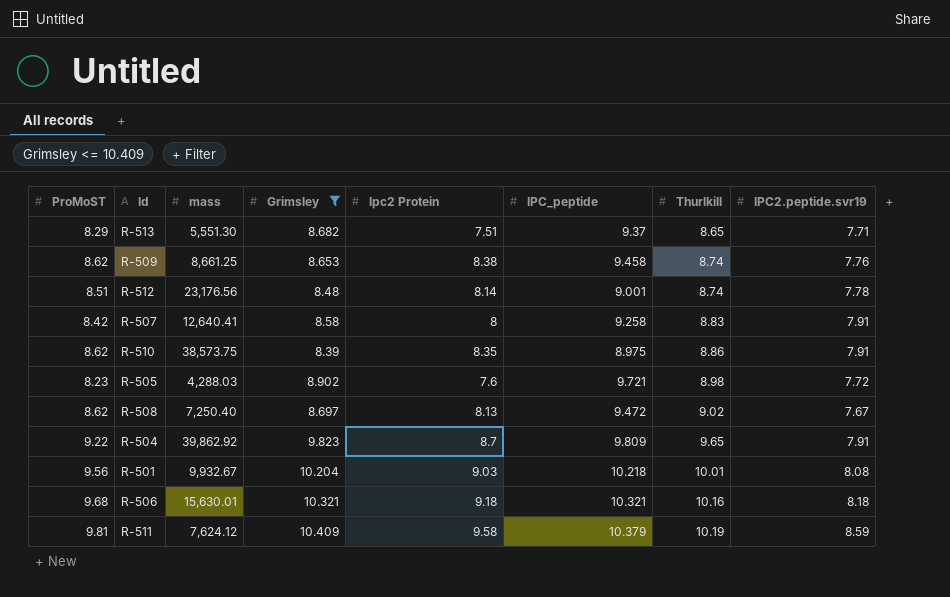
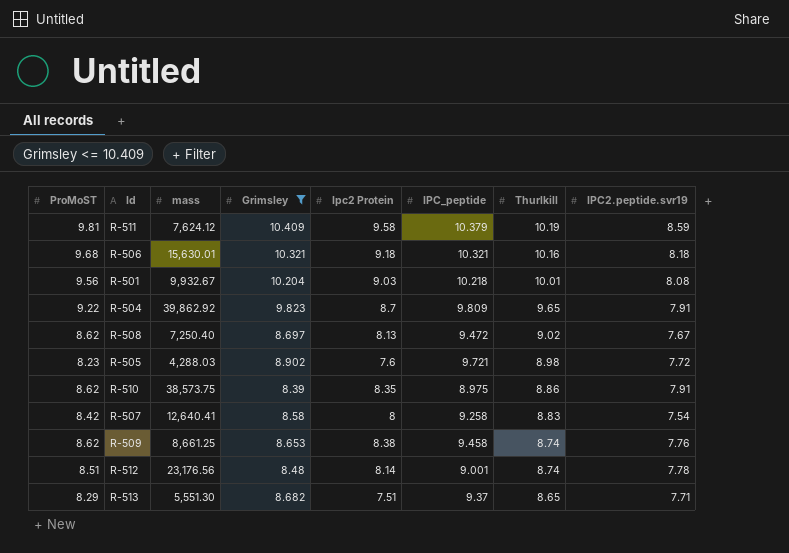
row order: Thurlkill ascending -> Thurlkill descending
R-507 | IPC2.peptide.svr19: 7.91 -> 7.54

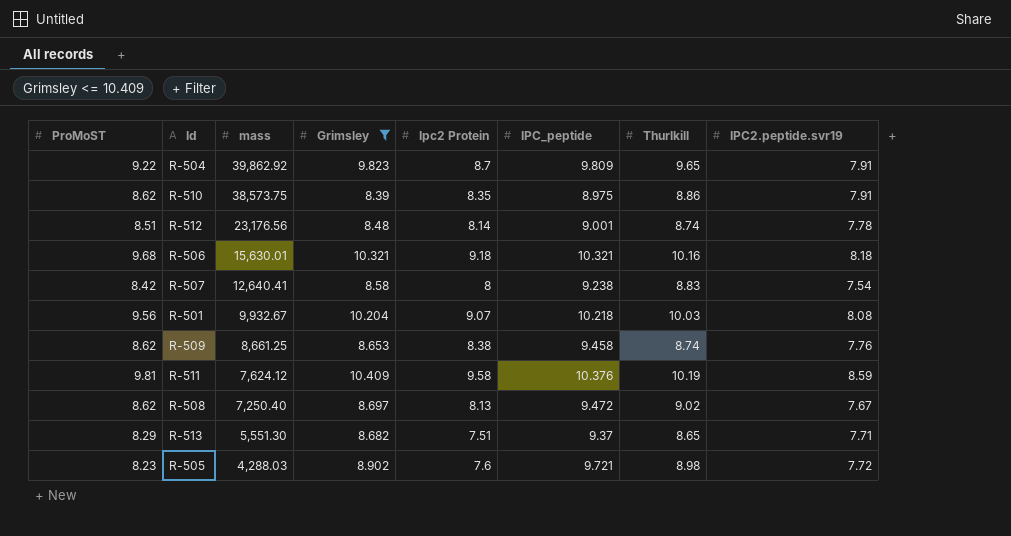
row order: Thurlkill descending -> mass descending
R-507 | IPC_peptide: 9.258 -> 9.238
R-501 | Ipc2 Protein: 9.03 -> 9.07
R-501 | Thurlkill: 10.01 -> 10.03
R-511 | IPC_peptide: 10.379 -> 10.376

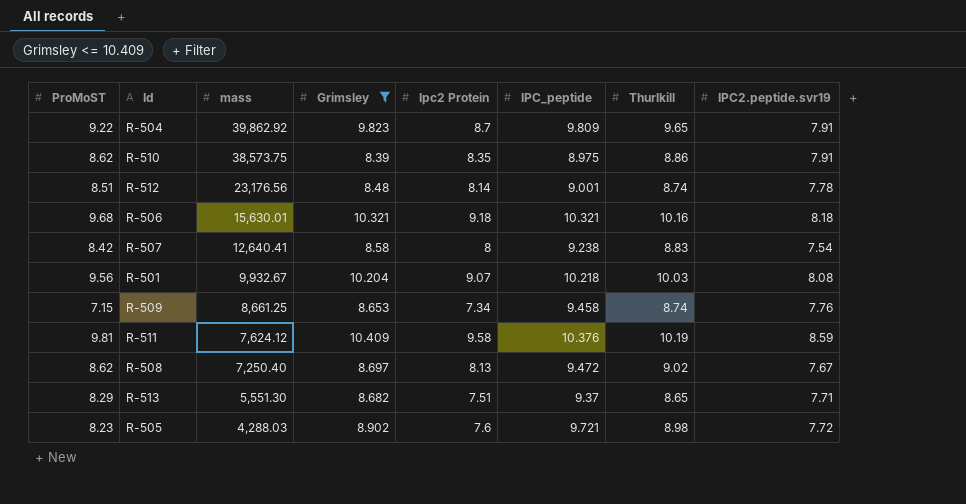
R-509 | ProMoST: 8.62 -> 7.15
R-509 | Ipc2 Protein: 8.38 -> 7.34

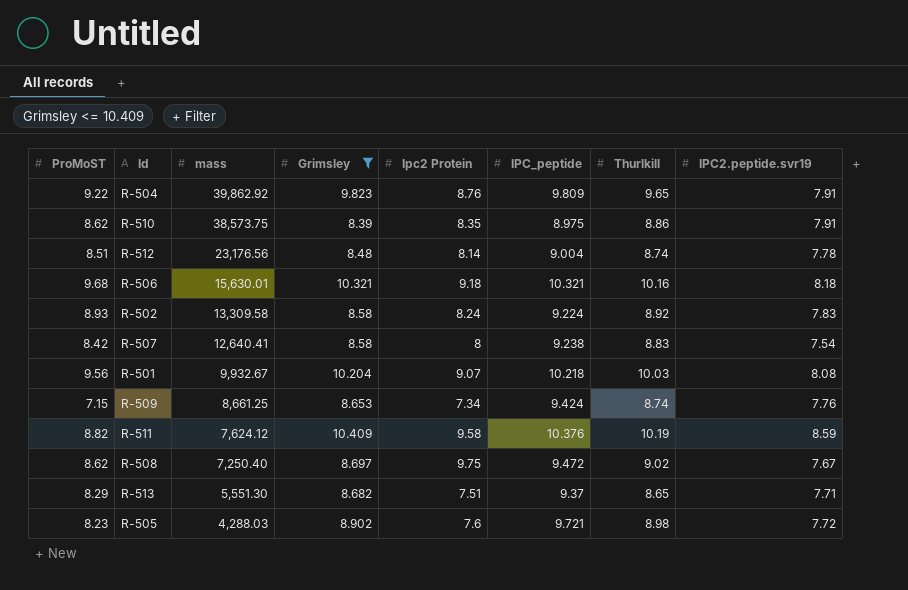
R-504 | Ipc2 Protein: 8.7 -> 8.76
R-512 | IPC_peptide: 9.001 -> 9.004
row R-502: none -> 8.93 | 13,309.58 | 8.58 | 8.24 | 9.224 | 8.92 | 7.83
R-509 | IPC_peptide: 9.458 -> 9.424
R-511 | ProMoST: 9.81 -> 8.82
R-508 | Ipc2 Protein: 8.13 -> 9.75

